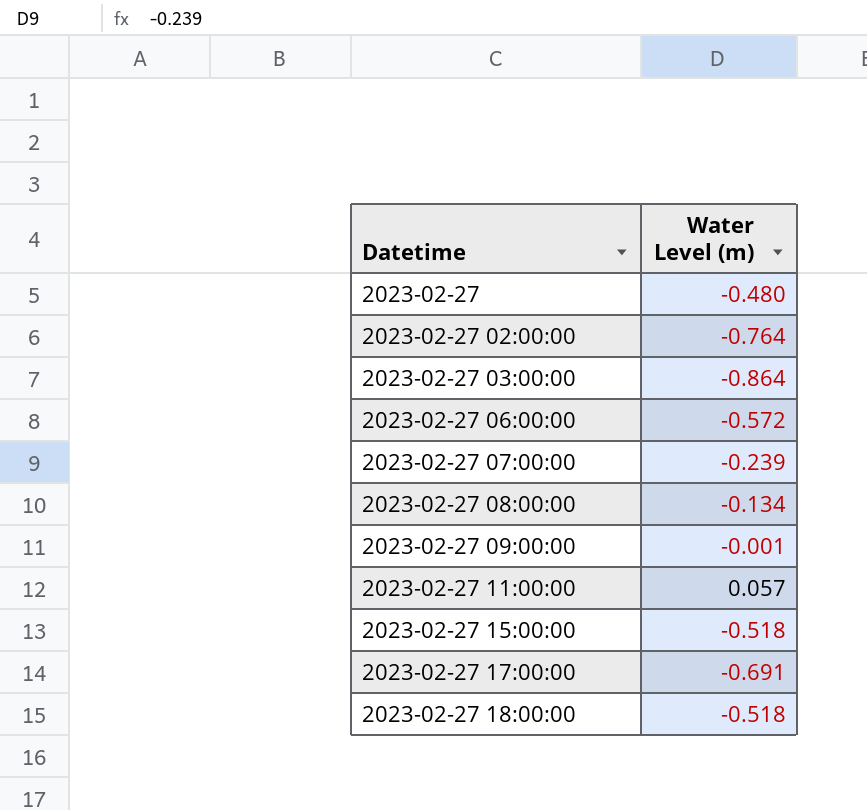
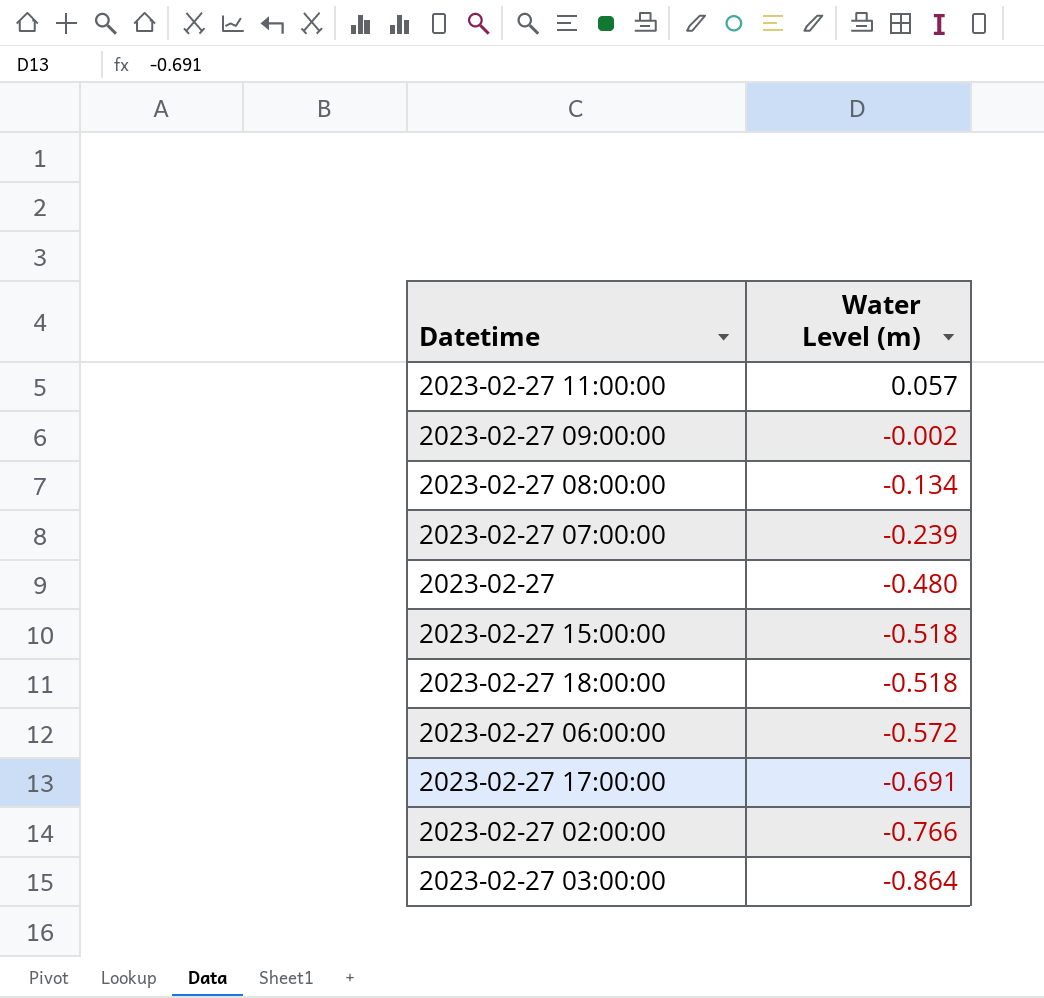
row order: Datetime ascending -> Water Level (m) descending
2023-02-27 09:00:00 | Water Level (m): -0.001 -> -0.002
2023-02-27 02:00:00 | Water Level (m): -0.764 -> -0.766

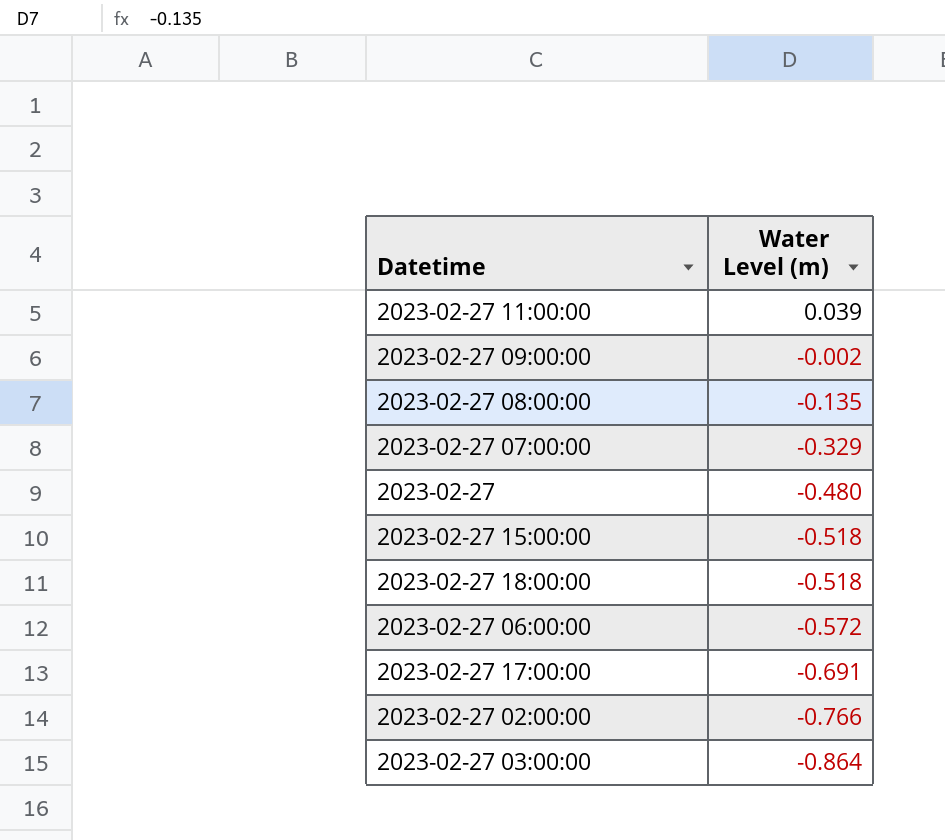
2023-02-27 11:00:00 | Water Level (m): 0.057 -> 0.039
2023-02-27 08:00:00 | Water Level (m): -0.134 -> -0.135
2023-02-27 07:00:00 | Water Level (m): -0.239 -> -0.329

